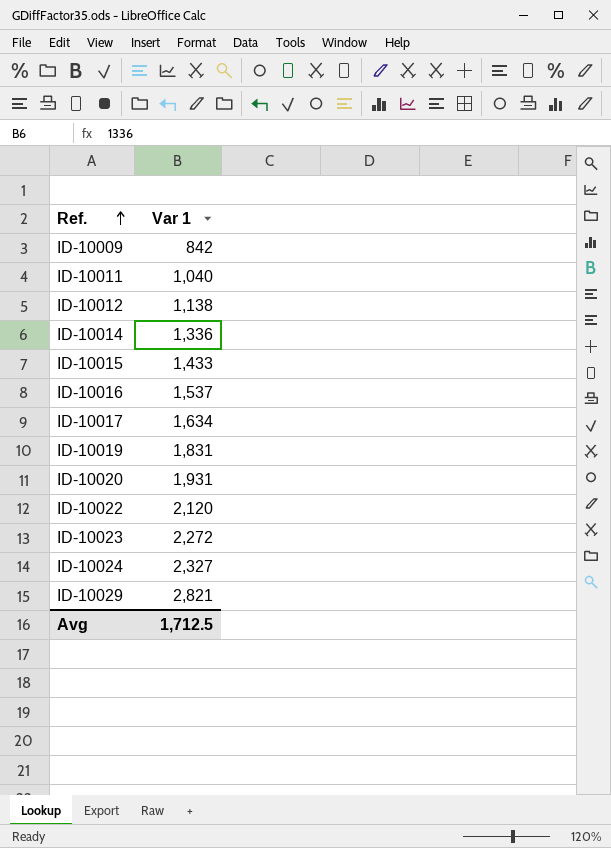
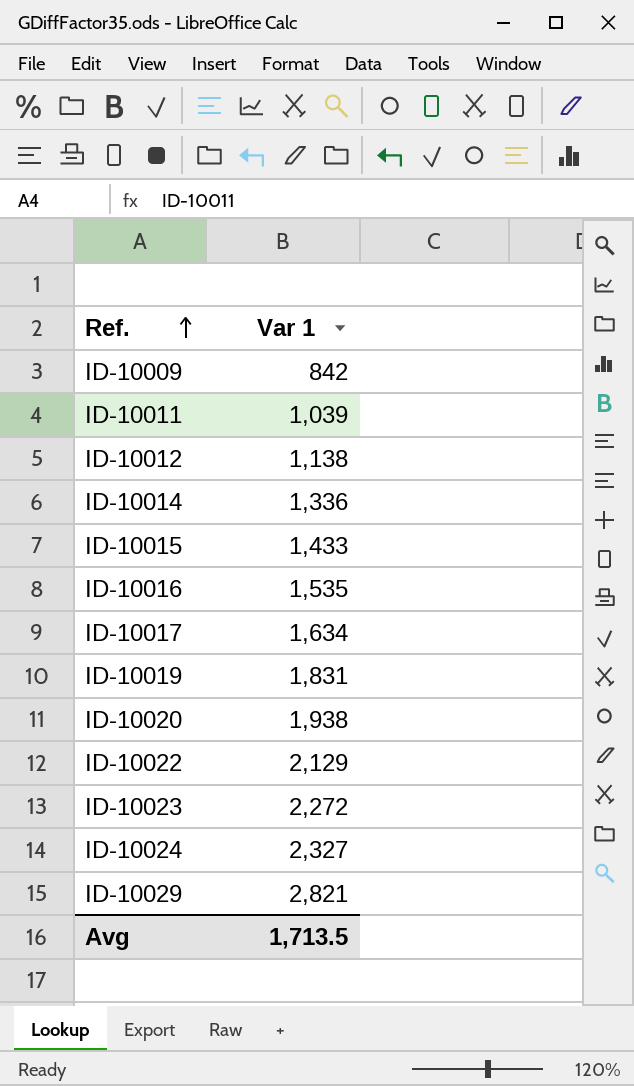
ID-10011 | Var 1: 1,040 -> 1,039
ID-10016 | Var 1: 1,537 -> 1,535
ID-10020 | Var 1: 1,931 -> 1,938
ID-10022 | Var 1: 2,120 -> 2,129
Avg | Var 1: 1,712.5 -> 1,713.5

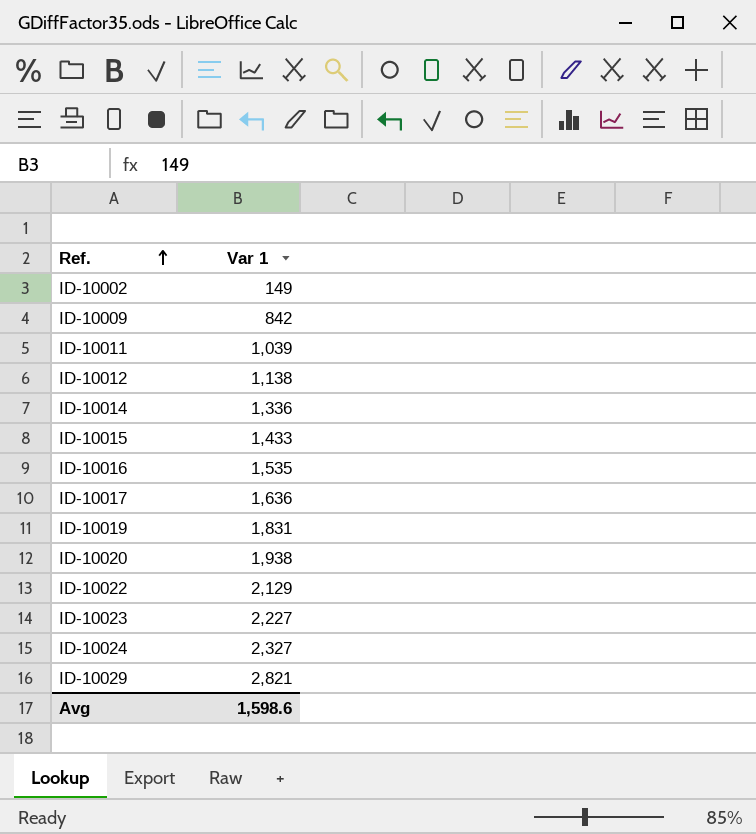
row ID-10002: none -> 149
ID-10017 | Var 1: 1,634 -> 1,636
ID-10023 | Var 1: 2,272 -> 2,227
Avg | Var 1: 1,713.5 -> 1,598.6

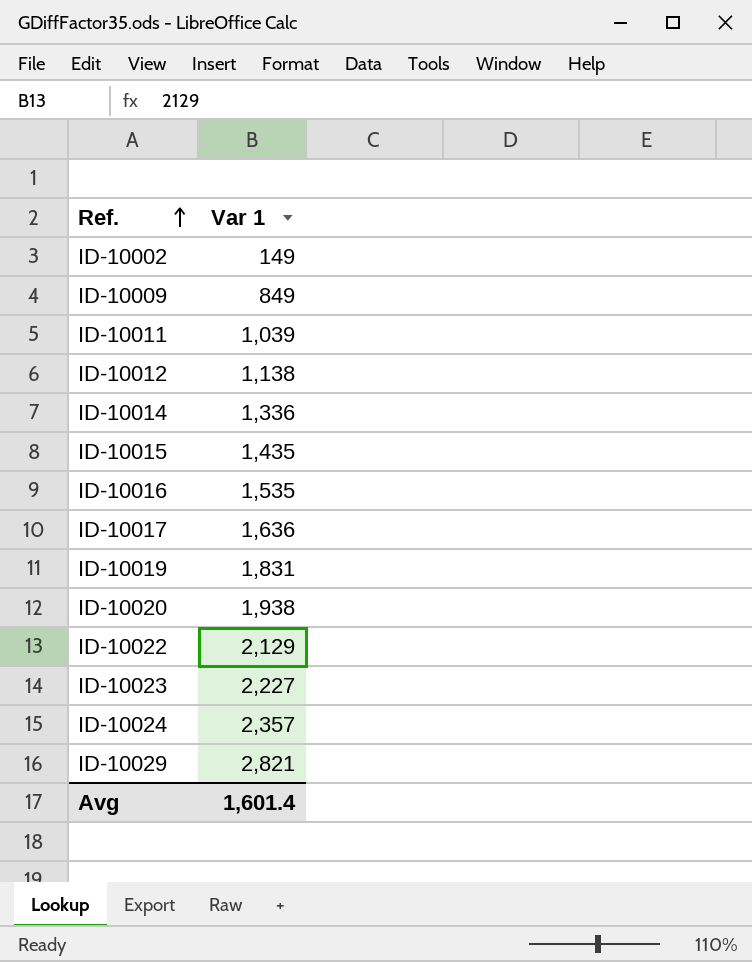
ID-10009 | Var 1: 842 -> 849
ID-10015 | Var 1: 1,433 -> 1,435
ID-10024 | Var 1: 2,327 -> 2,357
Avg | Var 1: 1,598.6 -> 1,601.4

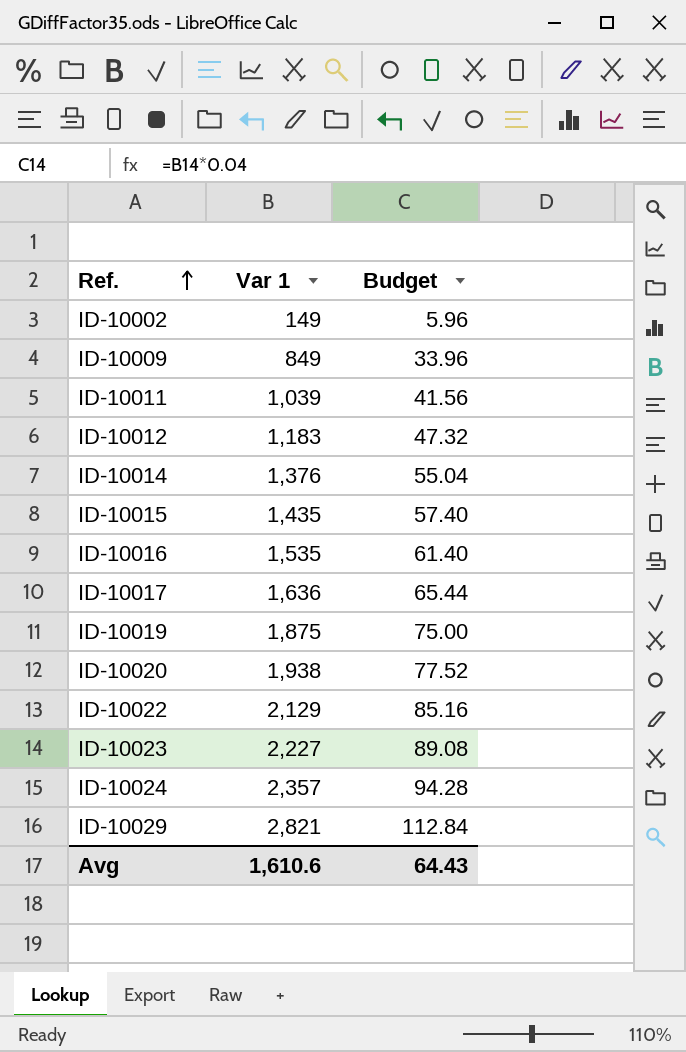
column Budget | formula: none -> [Var 1] * 0.04
ID-10012 | Var 1: 1,138 -> 1,183
ID-10014 | Var 1: 1,336 -> 1,376
ID-10019 | Var 1: 1,831 -> 1,875
Avg | Var 1: 1,601.4 -> 1,610.6

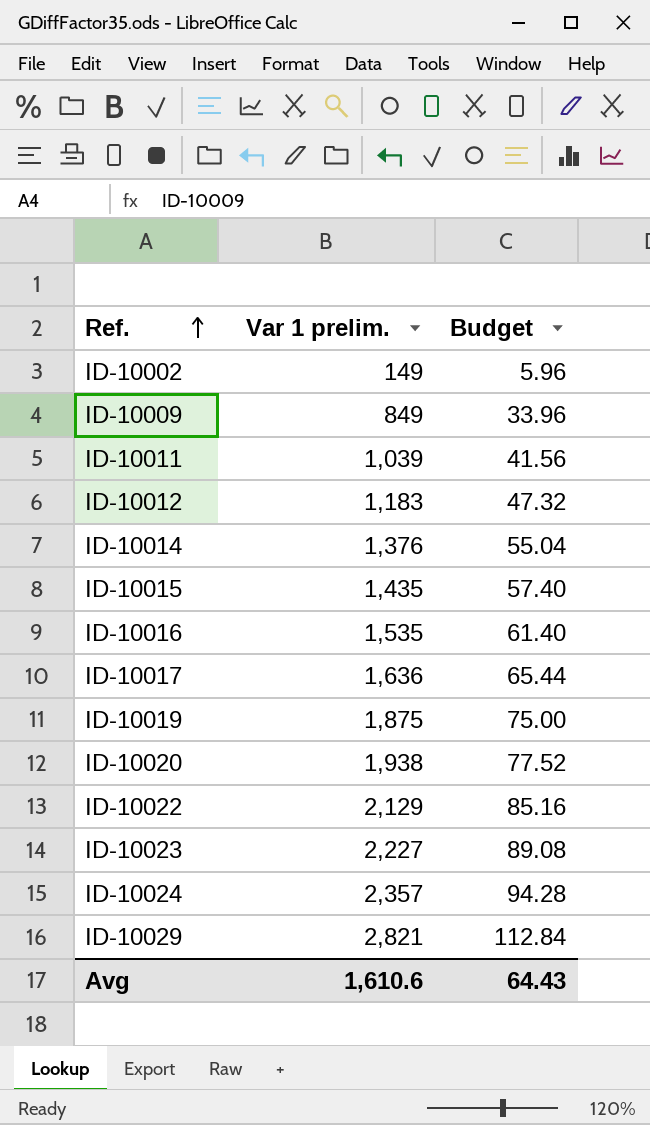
column name: Var 1 -> Var 1 prelim.

